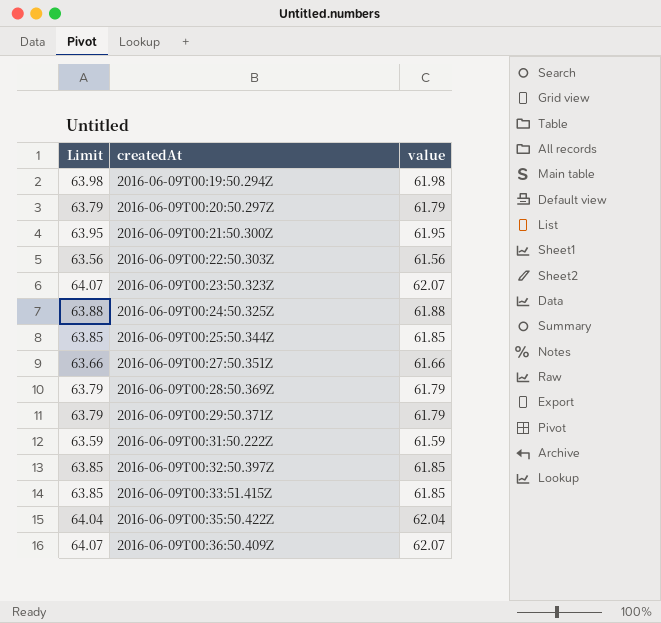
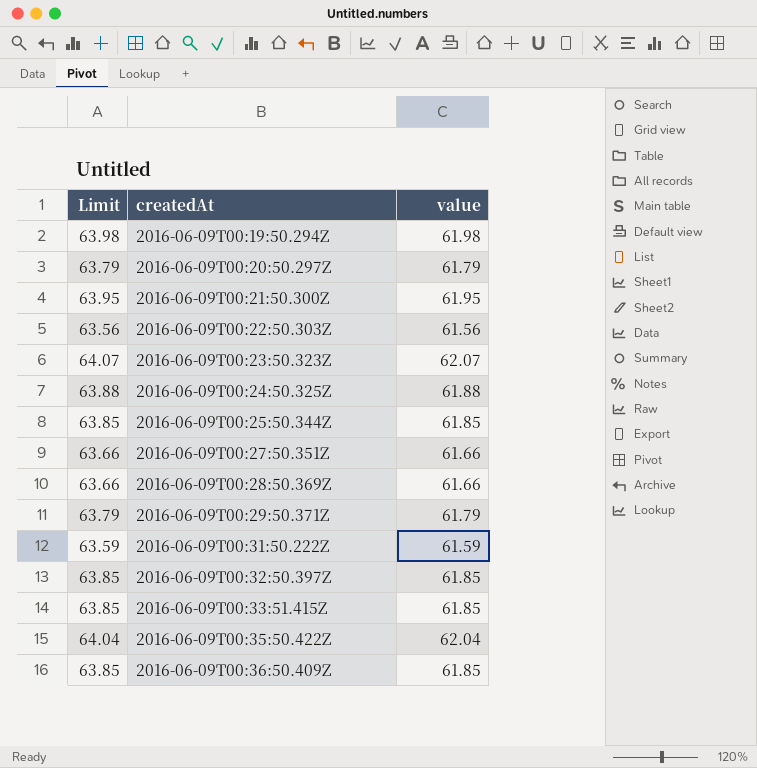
2016-06-09T00:28:50.369Z | Limit: 63.79 -> 63.66
2016-06-09T00:28:50.369Z | value: 61.79 -> 61.66
2016-06-09T00:36:50.409Z | Limit: 64.07 -> 63.85
2016-06-09T00:36:50.409Z | value: 62.07 -> 61.85

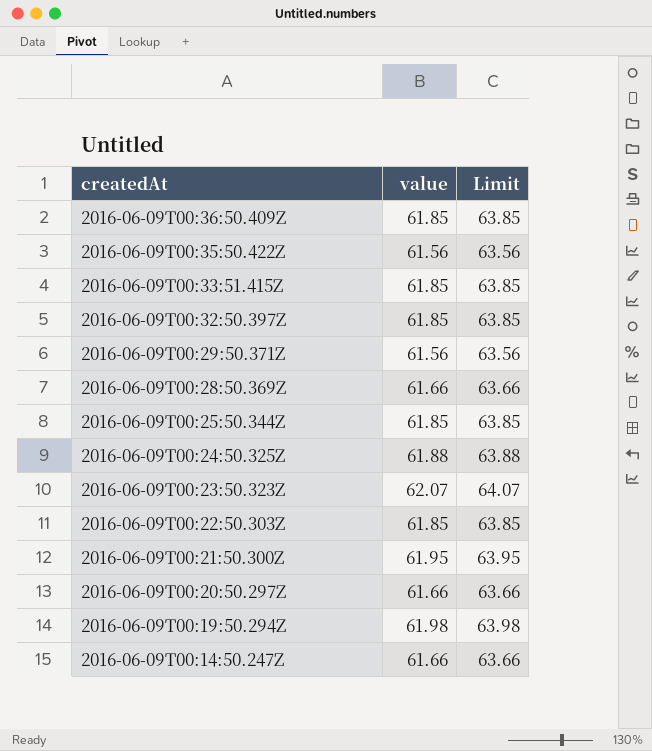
row order: createdAt ascending -> createdAt descending
column Limit | position: 1 -> 3
row 2016-06-09T00:27:50.351Z: 63.66 | 61.66 -> none
row 2016-06-09T00:31:50.222Z: 63.59 | 61.59 -> none
2016-06-09T00:35:50.422Z | value: 62.04 -> 61.56
2016-06-09T00:35:50.422Z | Limit: 64.04 -> 63.56
2016-06-09T00:29:50.371Z | value: 61.79 -> 61.56
2016-06-09T00:29:50.371Z | Limit: 63.79 -> 63.56
2016-06-09T00:22:50.303Z | value: 61.56 -> 61.85
2016-06-09T00:22:50.303Z | Limit: 63.56 -> 63.85
2016-06-09T00:20:50.297Z | value: 61.79 -> 61.66
2016-06-09T00:20:50.297Z | Limit: 63.79 -> 63.66
row 2016-06-09T00:14:50.247Z: none -> 61.66 | 63.66

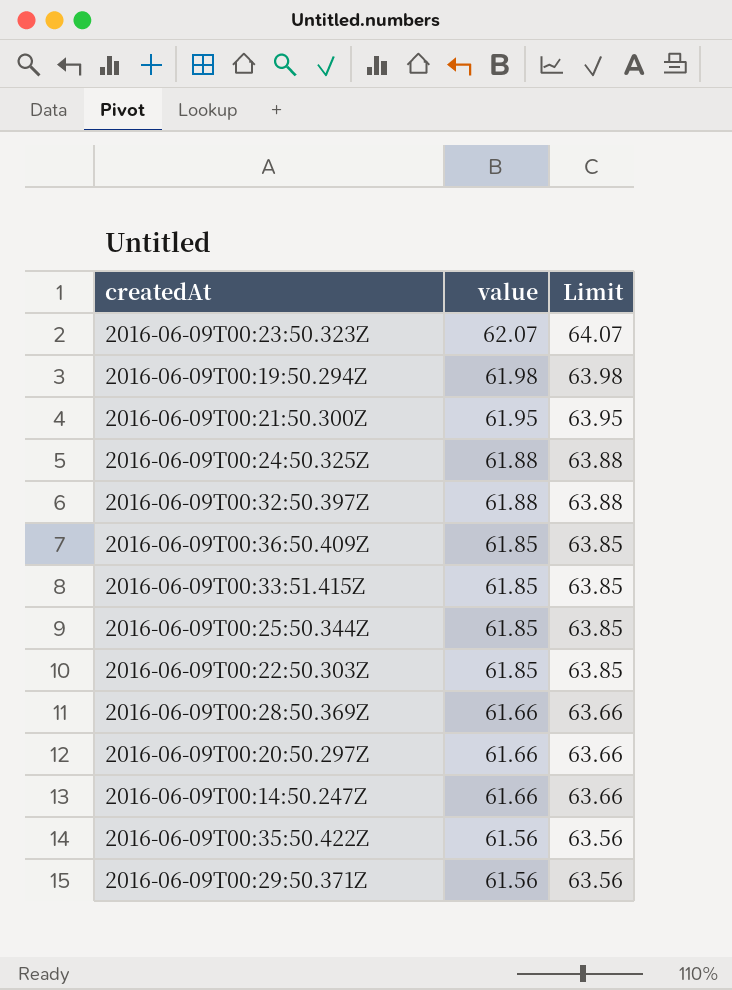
row order: createdAt descending -> value descending
2016-06-09T00:32:50.397Z | value: 61.85 -> 61.88
2016-06-09T00:32:50.397Z | Limit: 63.85 -> 63.88

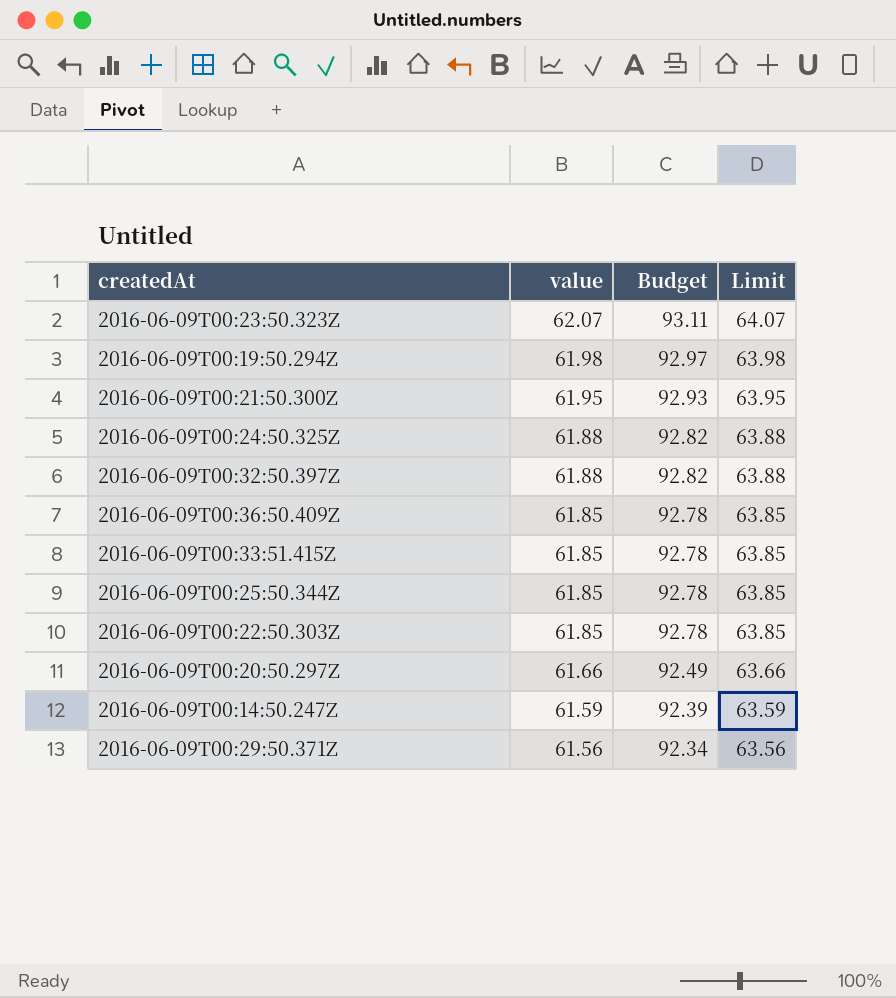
column Budget | formula: none -> [value] * 1.5
row 2016-06-09T00:28:50.369Z: 61.66 | 63.66 -> none
row 2016-06-09T00:35:50.422Z: 61.56 | 63.56 -> none
2016-06-09T00:14:50.247Z | value: 61.66 -> 61.59
2016-06-09T00:14:50.247Z | Limit: 63.66 -> 63.59

